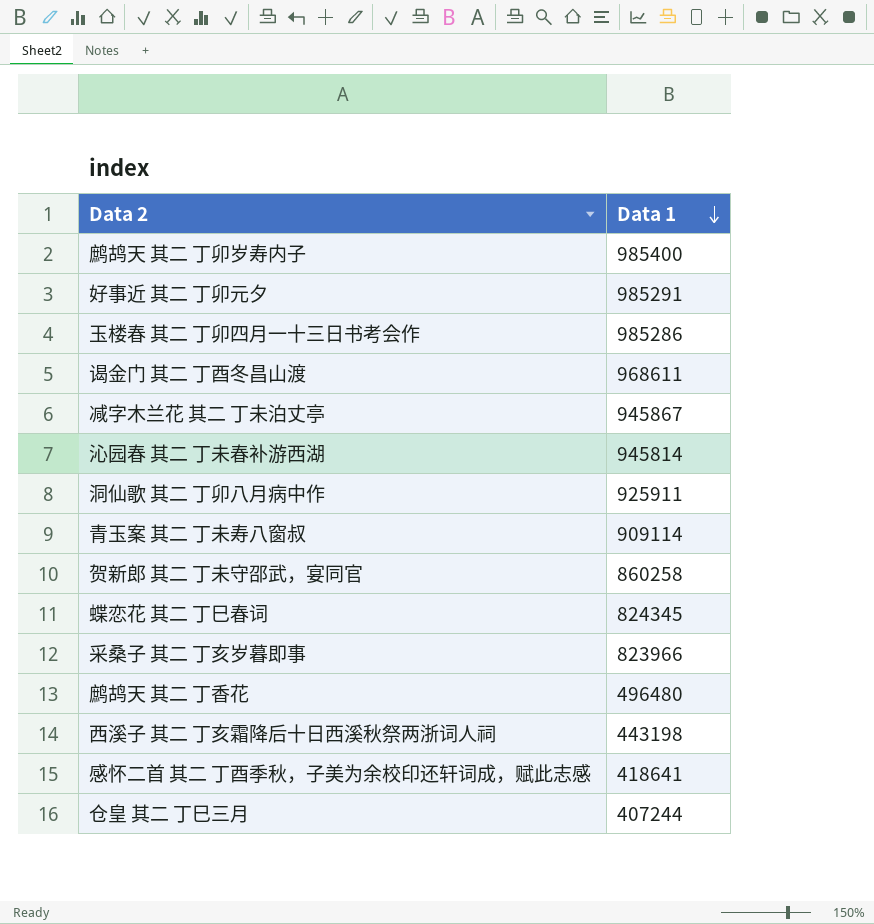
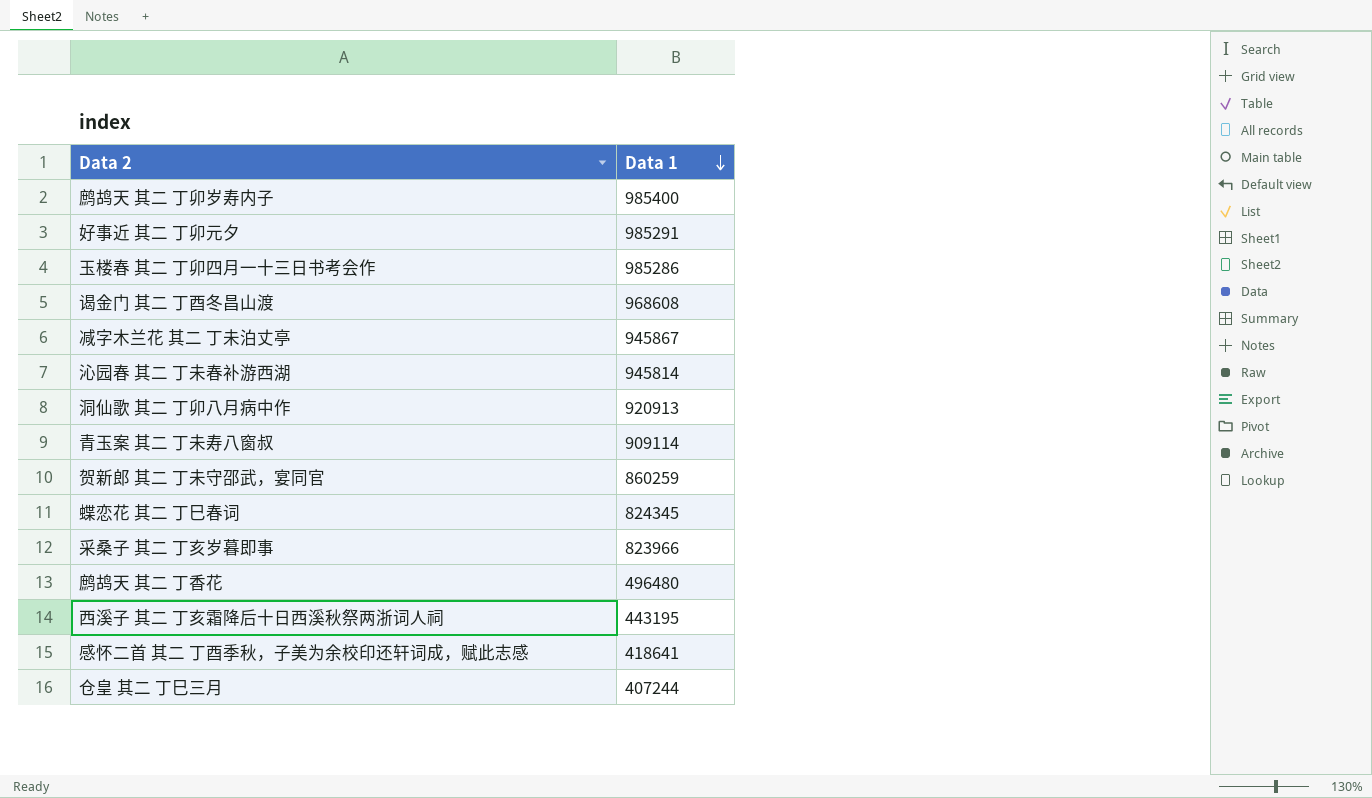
谒金门 其二 丁酉冬昌山渡 | Data 1: 968611 -> 968608
洞仙歌 其二 丁卯八月病中作 | Data 1: 925911 -> 920913
贺新郎 其二 丁未守邵武，宴同官 | Data 1: 860258 -> 860259
西溪子 其二 丁亥霜降后十日西溪秋祭两浙词人祠 | Data 1: 443198 -> 443195

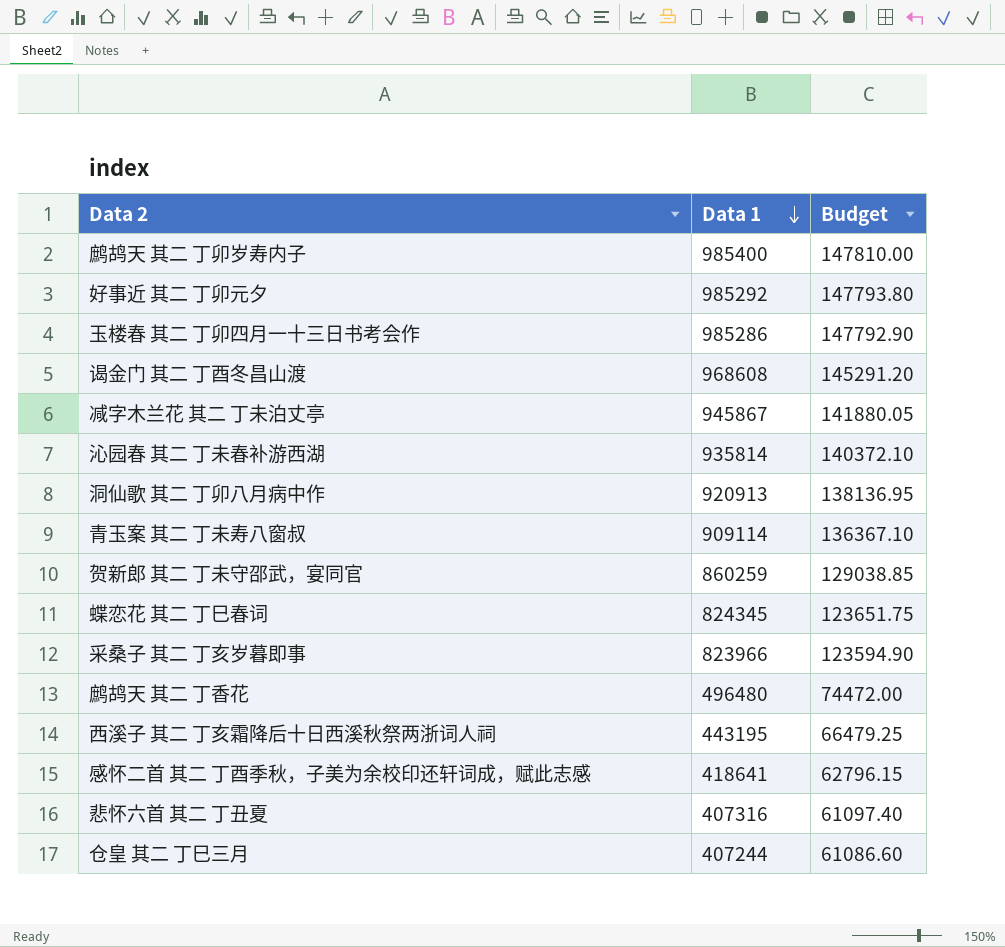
column Budget | formula: none -> [Data 1] * 0.15
好事近 其二 丁卯元夕 | Data 1: 985291 -> 985292
沁园春 其二 丁未春补游西湖 | Data 1: 945814 -> 935814
row 悲怀六首 其二 丁丑夏: none -> 407316 | 61097.40

